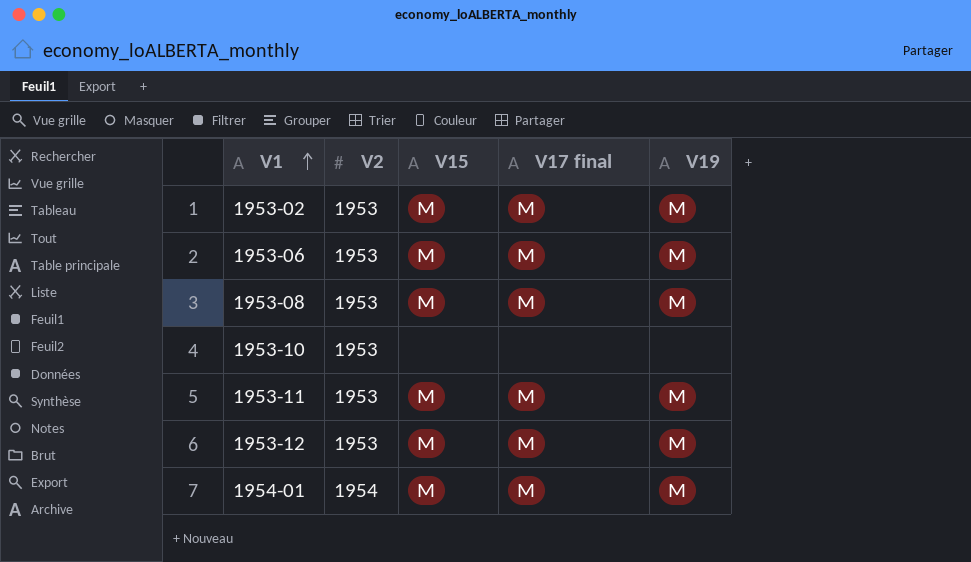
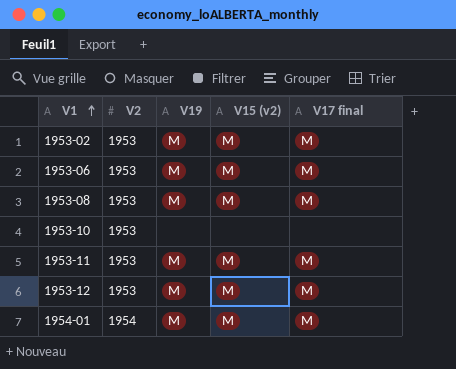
column V19 | position: 5 -> 3
column name: V15 -> V15 (v2)

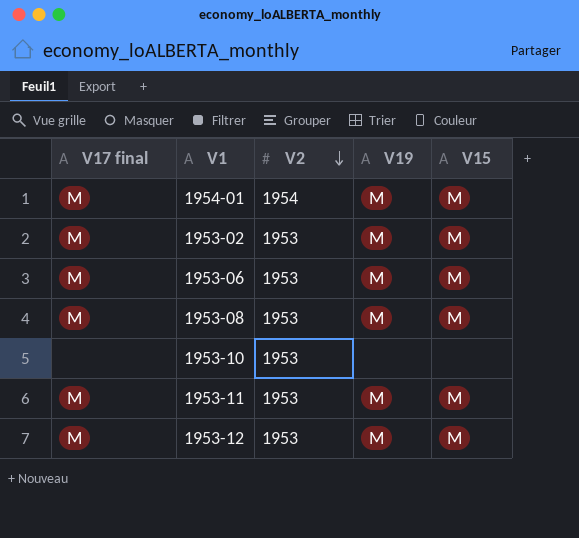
row order: V1 ascending -> V2 descending
column V17 final | position: 5 -> 1
column name: V15 (v2) -> V15

